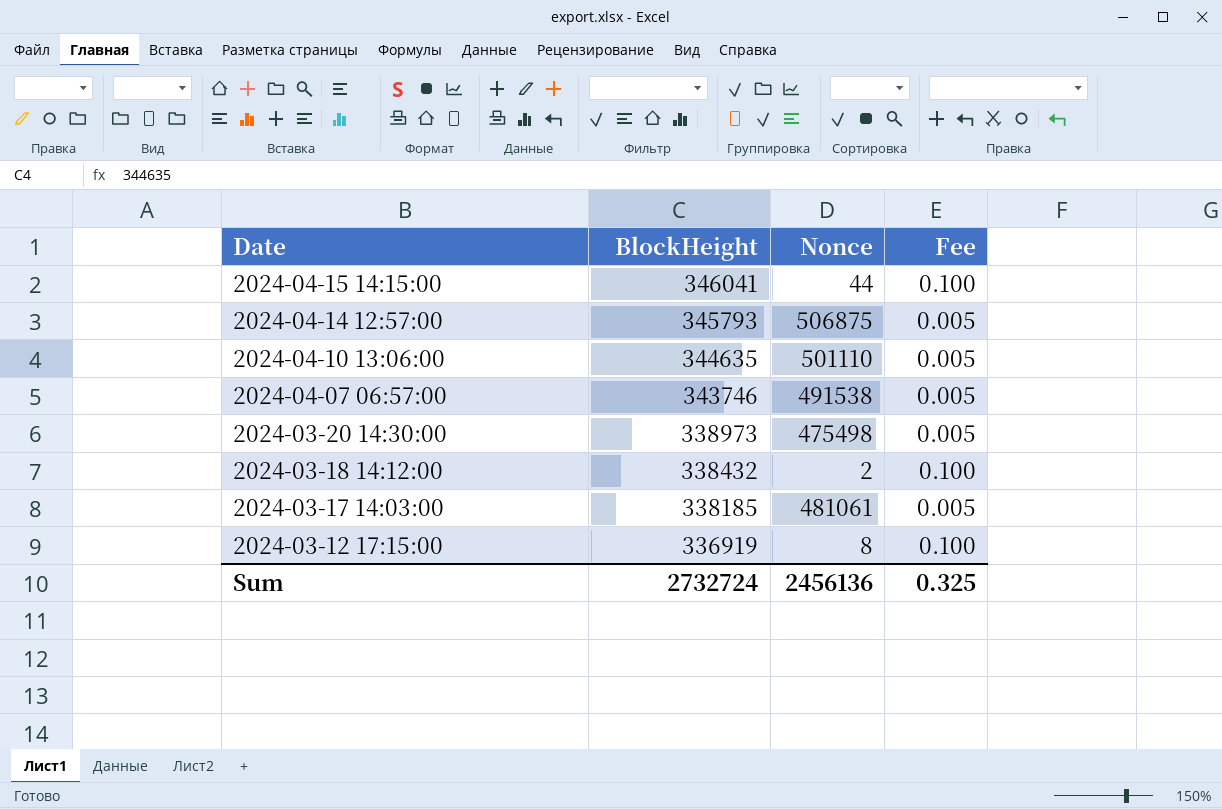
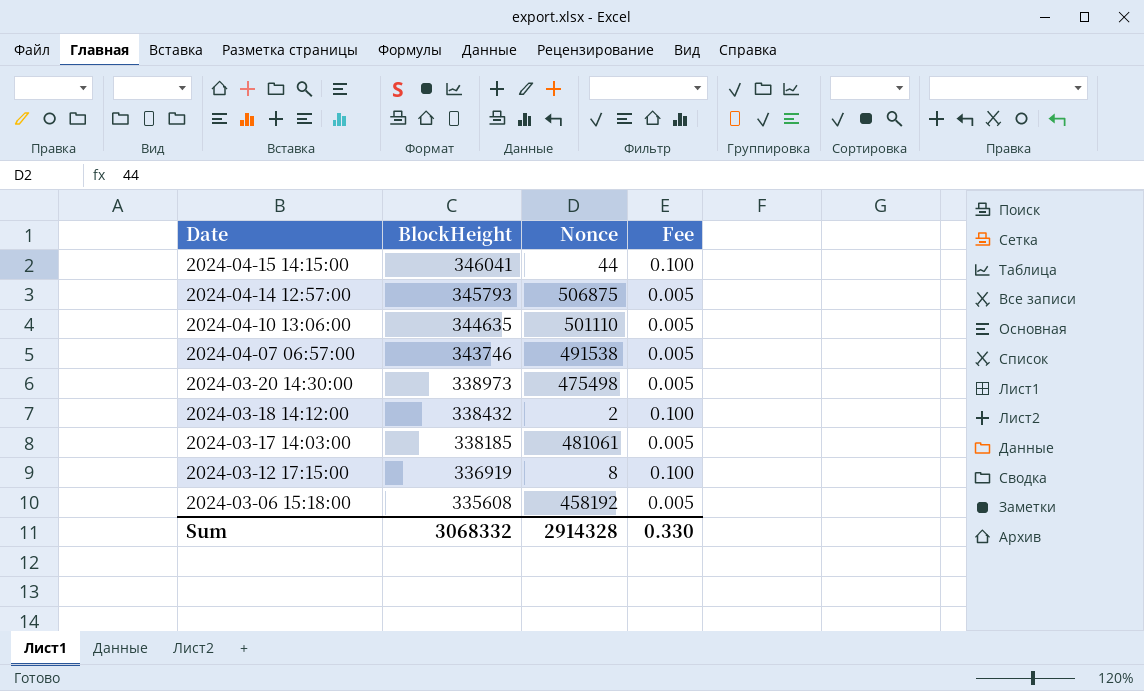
row 2024-03-06 15:18:00: none -> 335608 | 458192 | 0.005
Sum | BlockHeight: 2732724 -> 3068332
Sum | Nonce: 2456136 -> 2914328
Sum | Fee: 0.325 -> 0.330

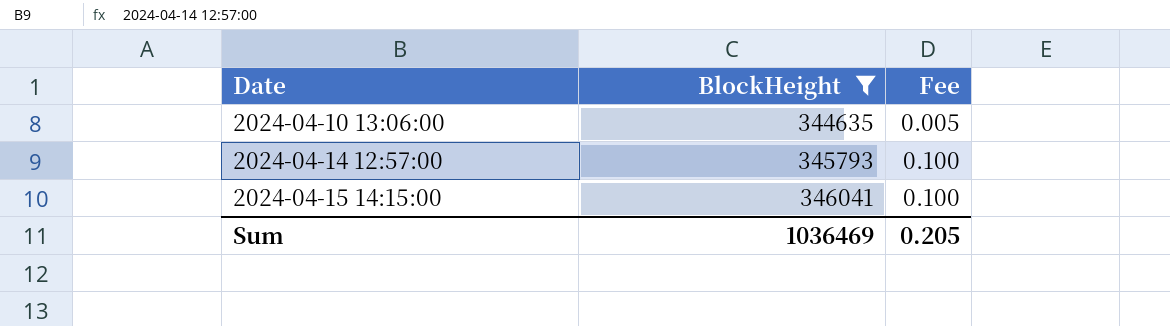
filter: none -> BlockHeight >= 344635
row order: Date descending -> Date ascending
column Nonce | position: 3 -> none
2024-04-14 12:57:00 | Fee: 0.005 -> 0.100
Sum | BlockHeight: 3068332 -> 1036469
Sum | Fee: 0.330 -> 0.205

